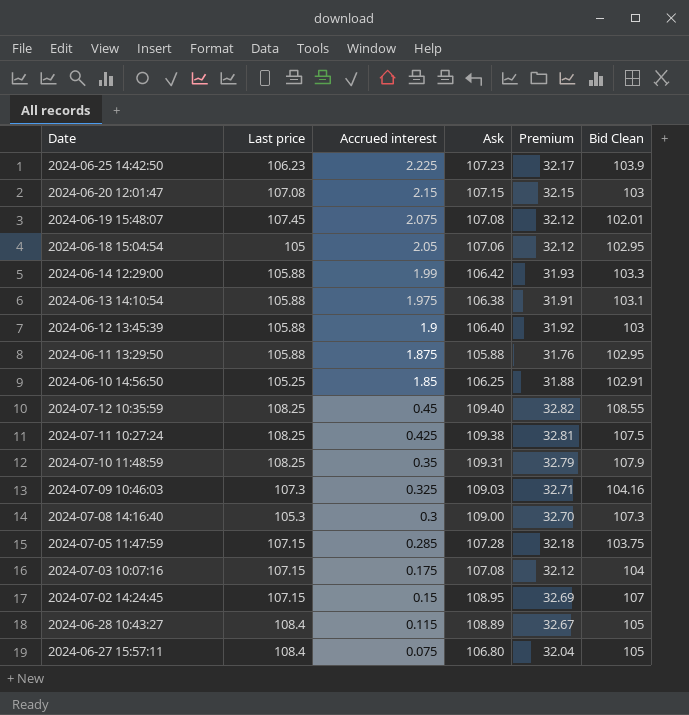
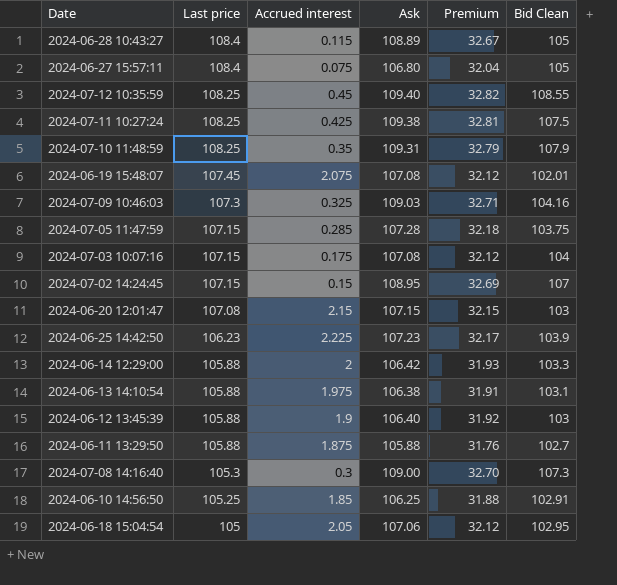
row order: Accrued interest descending -> Last price descending
2024-06-14 12:29:00 | Accrued interest: 1.99 -> 2
2024-06-11 13:29:50 | Bid Clean: 102.95 -> 102.7

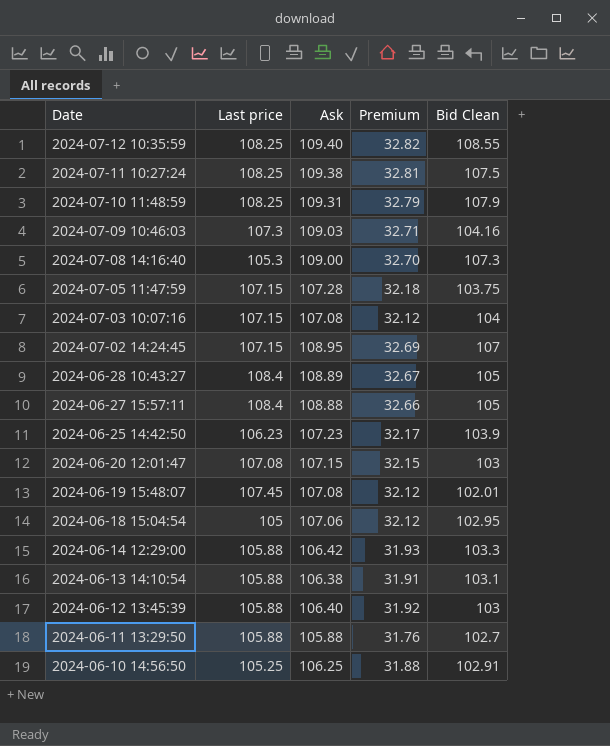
row order: Last price descending -> Date descending
column Accrued interest | position: 3 -> none
2024-06-27 15:57:11 | Ask: 106.80 -> 108.88
2024-06-27 15:57:11 | Premium: 32.04 -> 32.66

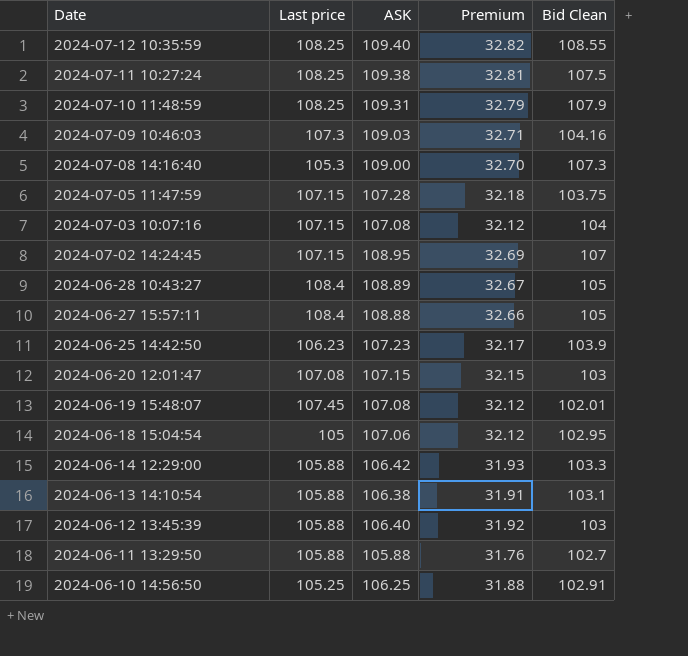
column name: Ask -> ASK

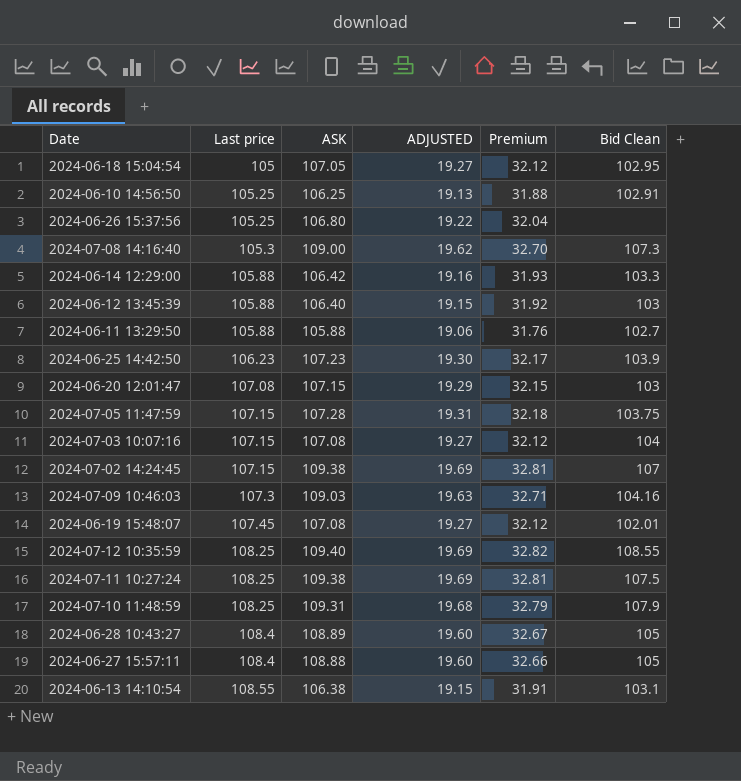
row order: Date descending -> Last price ascending
column ADJUSTED | formula: none -> [ASK] * 0.18
2024-06-18 15:04:54 | ASK: 107.06 -> 107.05
row 2024-06-26 15:37:56: none -> 105.25 | 106.80 | 19.22 | 32.04 | none
2024-07-02 14:24:45 | ASK: 108.95 -> 109.38
2024-07-02 14:24:45 | Premium: 32.69 -> 32.81
2024-06-13 14:10:54 | Last price: 105.88 -> 108.55

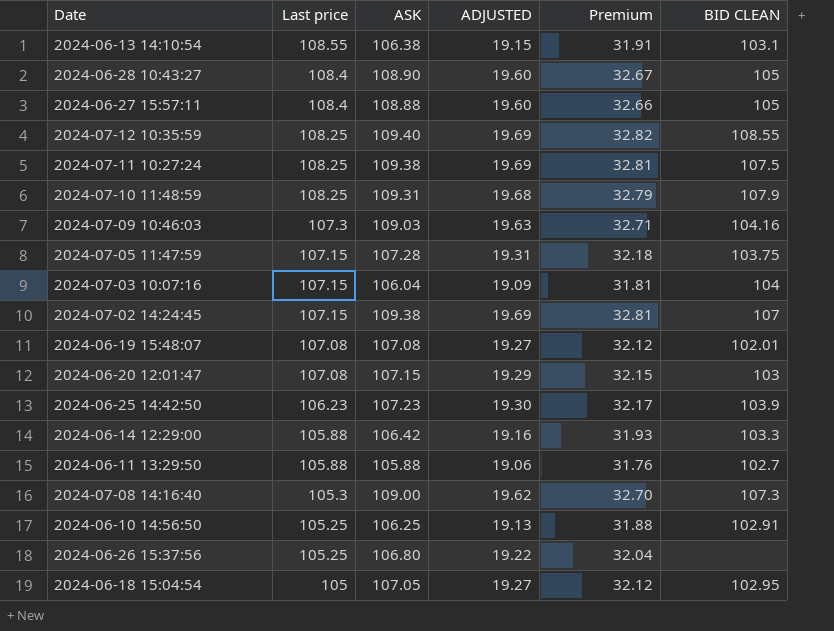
row order: Last price ascending -> Last price descending
column name: Bid Clean -> BID CLEAN
row 2024-06-12 13:45:39: 105.88 | 106.40 | 19.15 | 31.92 | 103 -> none
2024-06-28 10:43:27 | ASK: 108.89 -> 108.90
2024-07-03 10:07:16 | ASK: 107.08 -> 106.04
2024-07-03 10:07:16 | ADJUSTED: 19.27 -> 19.09
2024-07-03 10:07:16 | Premium: 32.12 -> 31.81
2024-06-19 15:48:07 | Last price: 107.45 -> 107.08

